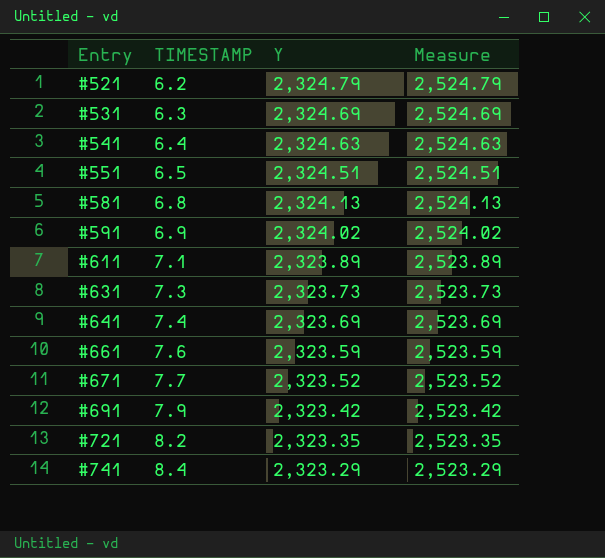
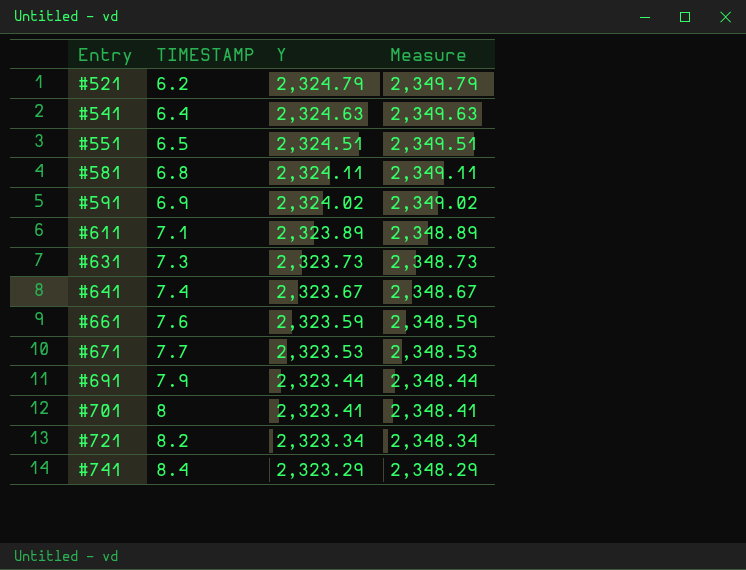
column Measure | formula: [Y] + 200 -> [Y] + 25
row #531: 6.3 | 2,324.69 | 2,524.69 -> none
#581 | Y: 2,324.13 -> 2,324.11
#641 | Y: 2,323.69 -> 2,323.67
#671 | Y: 2,323.52 -> 2,323.53
#691 | Y: 2,323.42 -> 2,323.44
row #701: none -> 8 | 2,323.41 | 2,348.41
#721 | Y: 2,323.35 -> 2,323.34

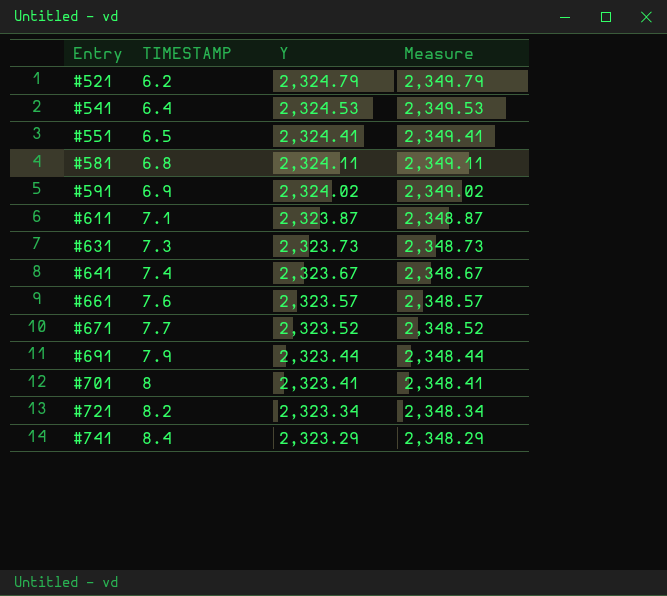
#541 | Y: 2,324.63 -> 2,324.53
#541 | Measure: 2,349.63 -> 2,349.53
#551 | Y: 2,324.51 -> 2,324.41
#551 | Measure: 2,349.51 -> 2,349.41
#611 | Y: 2,323.89 -> 2,323.87
#611 | Measure: 2,348.89 -> 2,348.87
#661 | Y: 2,323.59 -> 2,323.57
#661 | Measure: 2,348.59 -> 2,348.57
#671 | Y: 2,323.53 -> 2,323.52
#671 | Measure: 2,348.53 -> 2,348.52

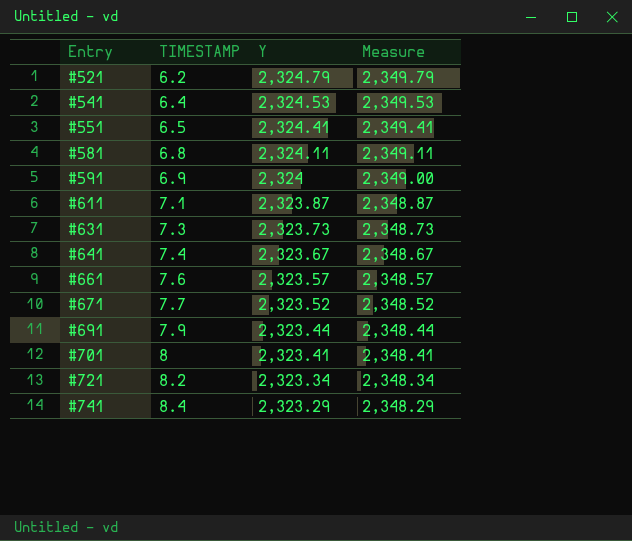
#591 | Y: 2,324.02 -> 2,324
#591 | Measure: 2,349.02 -> 2,349.00

